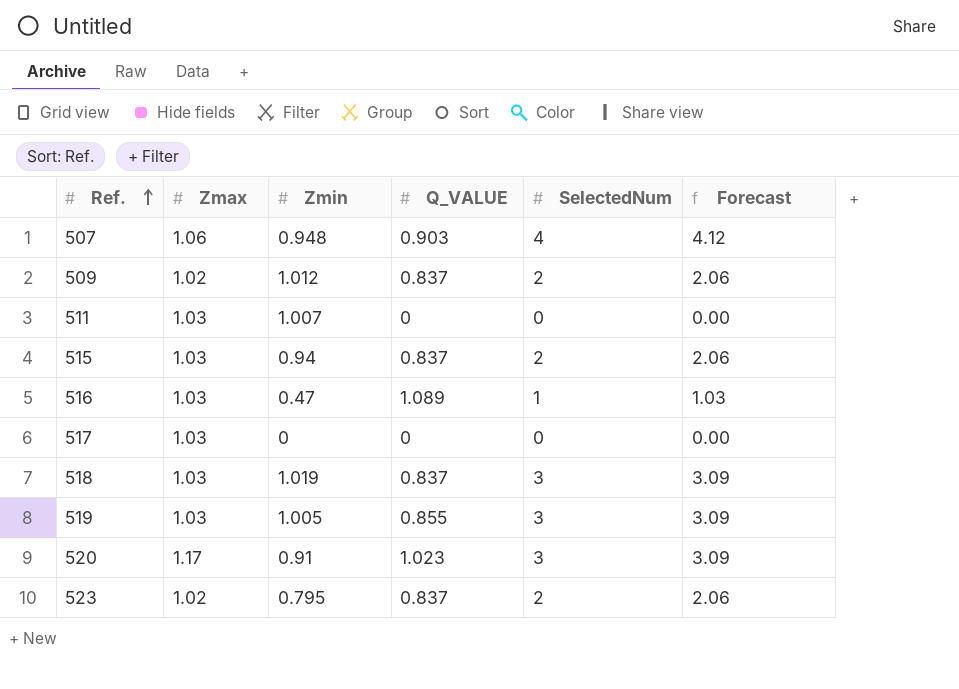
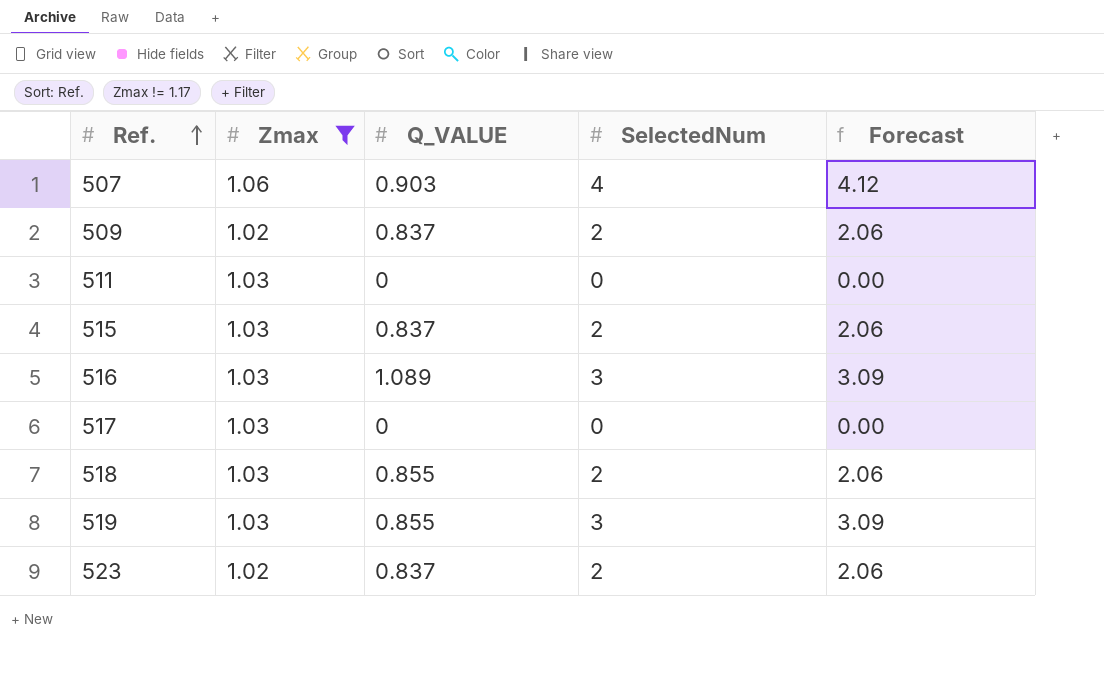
filter: none -> Zmax != 1.17
column Zmin | position: 3 -> none
516 | SelectedNum: 1 -> 3
516 | Forecast: 1.03 -> 3.09
518 | Q_VALUE: 0.837 -> 0.855
518 | SelectedNum: 3 -> 2
518 | Forecast: 3.09 -> 2.06

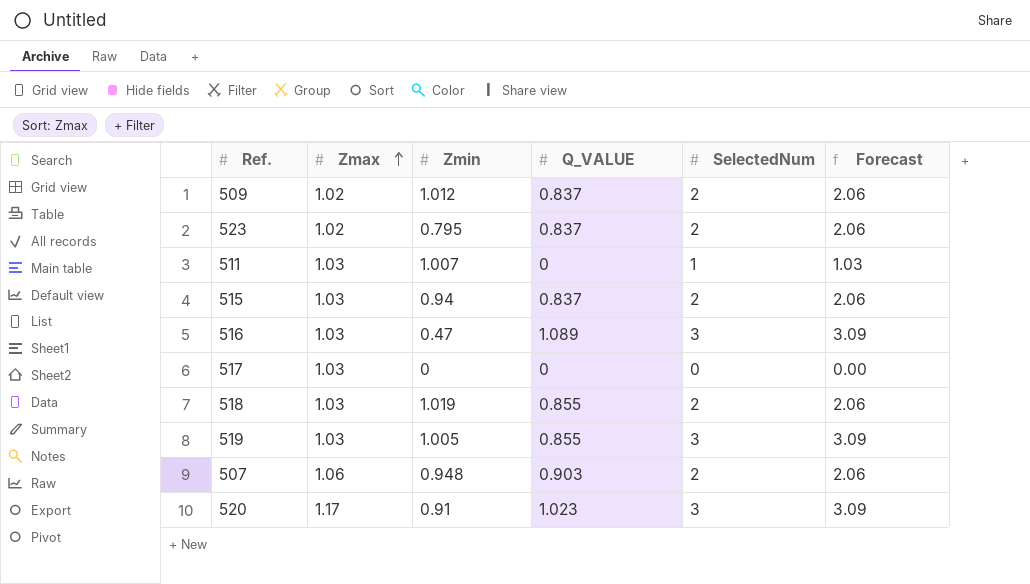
filter: Zmax != 1.17 -> none
row order: Ref. ascending -> Zmax ascending
column Zmin | position: none -> 3
511 | SelectedNum: 0 -> 1
511 | Forecast: 0.00 -> 1.03
507 | SelectedNum: 4 -> 2
507 | Forecast: 4.12 -> 2.06

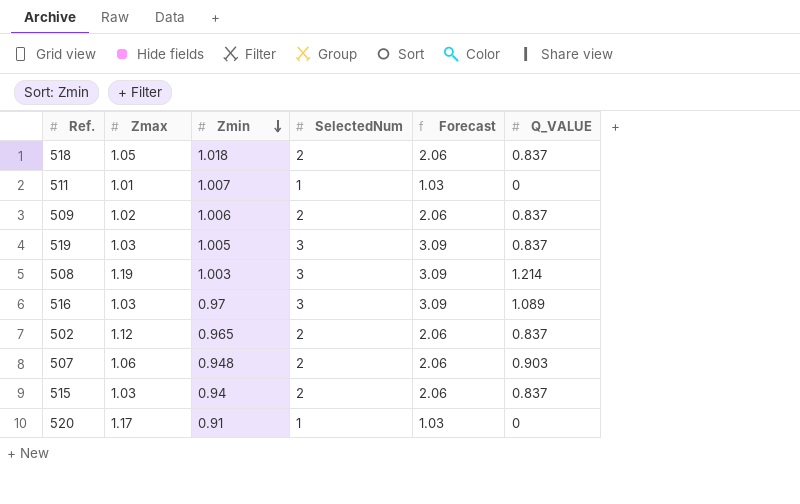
row order: Zmax ascending -> Zmin descending
column Q_VALUE | position: 4 -> 6
row 523: 1.02 | 0.795 | 0.837 | 2 | 2.06 -> none
row 517: 1.03 | 0 | 0 | 0 | 0.00 -> none
518 | Zmax: 1.03 -> 1.05
518 | Zmin: 1.019 -> 1.018
518 | Q_VALUE: 0.855 -> 0.837
511 | Zmax: 1.03 -> 1.01
509 | Zmin: 1.012 -> 1.006
519 | Q_VALUE: 0.855 -> 0.837
row 508: none -> 1.19 | 1.003 | 3 | 3.09 | 1.214
516 | Zmin: 0.47 -> 0.97
row 502: none -> 1.12 | 0.965 | 2 | 2.06 | 0.837
520 | SelectedNum: 3 -> 1
520 | Forecast: 3.09 -> 1.03
520 | Q_VALUE: 1.023 -> 0

